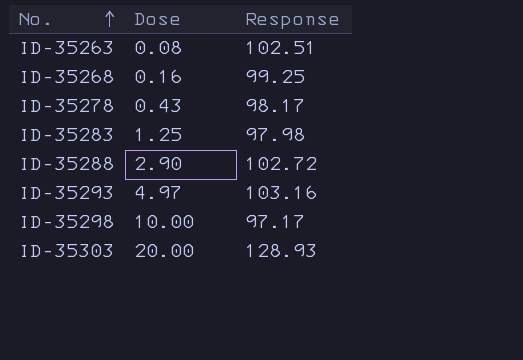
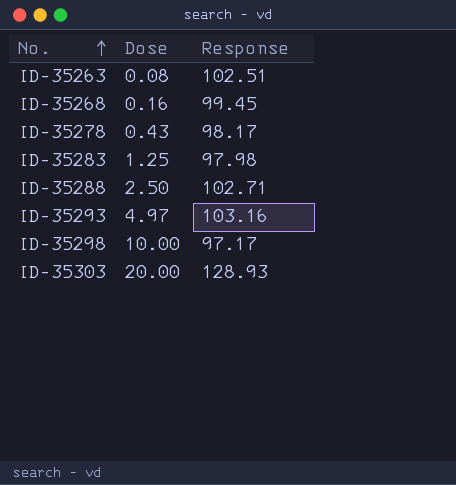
ID-35268 | Response: 99.25 -> 99.45
ID-35288 | Dose: 2.90 -> 2.50
ID-35288 | Response: 102.72 -> 102.71

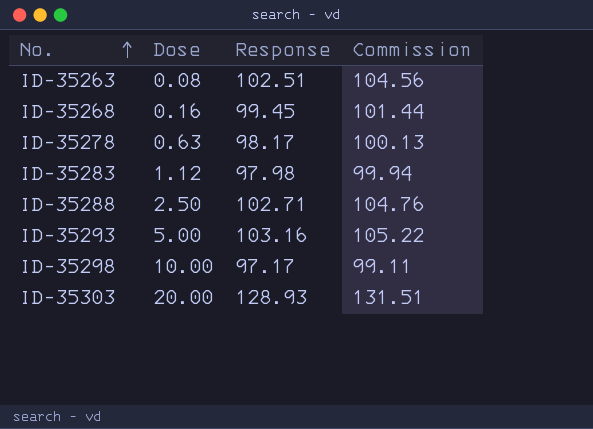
column Commission | formula: none -> [Response] * 1.02
ID-35278 | Dose: 0.43 -> 0.63
ID-35283 | Dose: 1.25 -> 1.12
ID-35293 | Dose: 4.97 -> 5.00

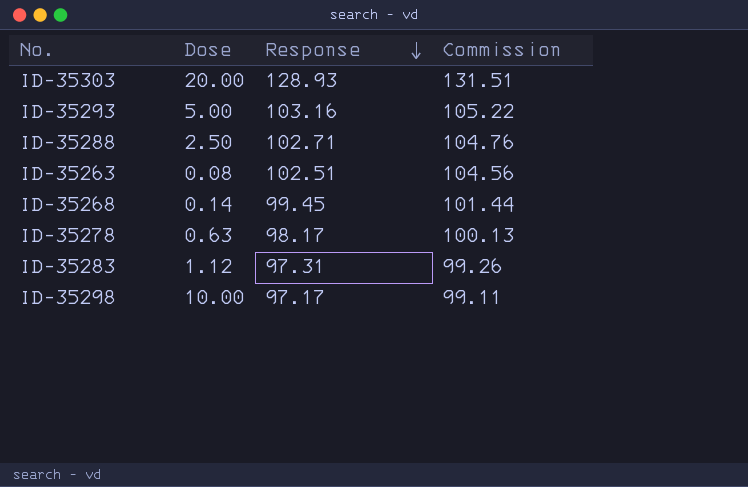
row order: No. ascending -> Response descending
ID-35268 | Dose: 0.16 -> 0.14
ID-35283 | Response: 97.98 -> 97.31
ID-35283 | Commission: 99.94 -> 99.26

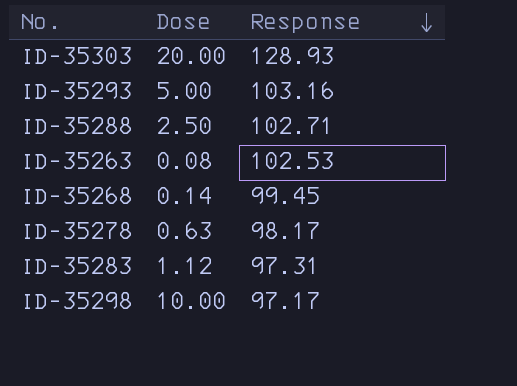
column Commission | formula: [Response] * 1.02 -> none
ID-35263 | Response: 102.51 -> 102.53

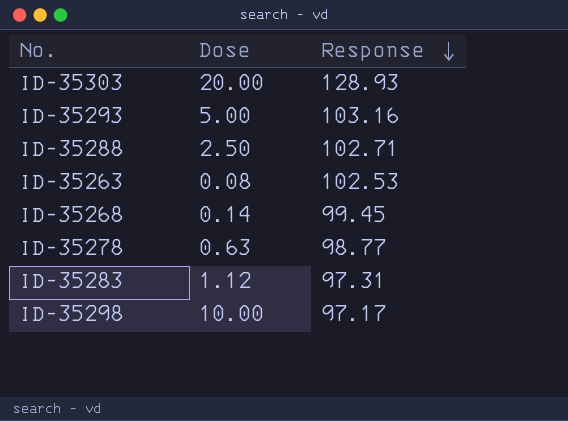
ID-35278 | Response: 98.17 -> 98.77

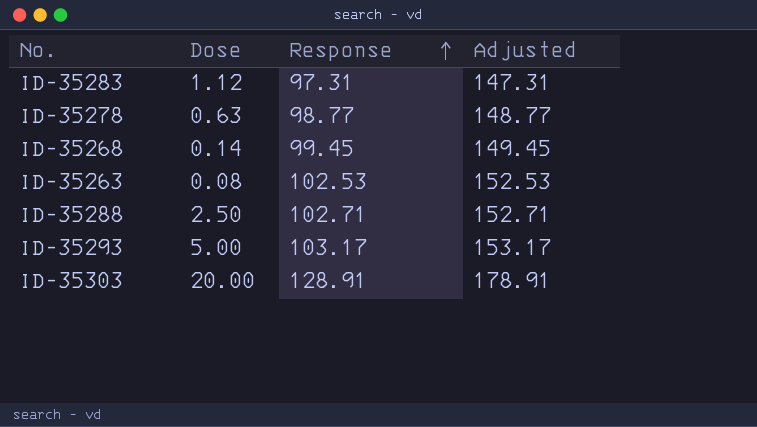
row order: Response descending -> Response ascending
column Adjusted | formula: none -> [Response] + 50
row ID-35298: 10.00 | 97.17 -> none
ID-35293 | Response: 103.16 -> 103.17
ID-35303 | Response: 128.93 -> 128.91

